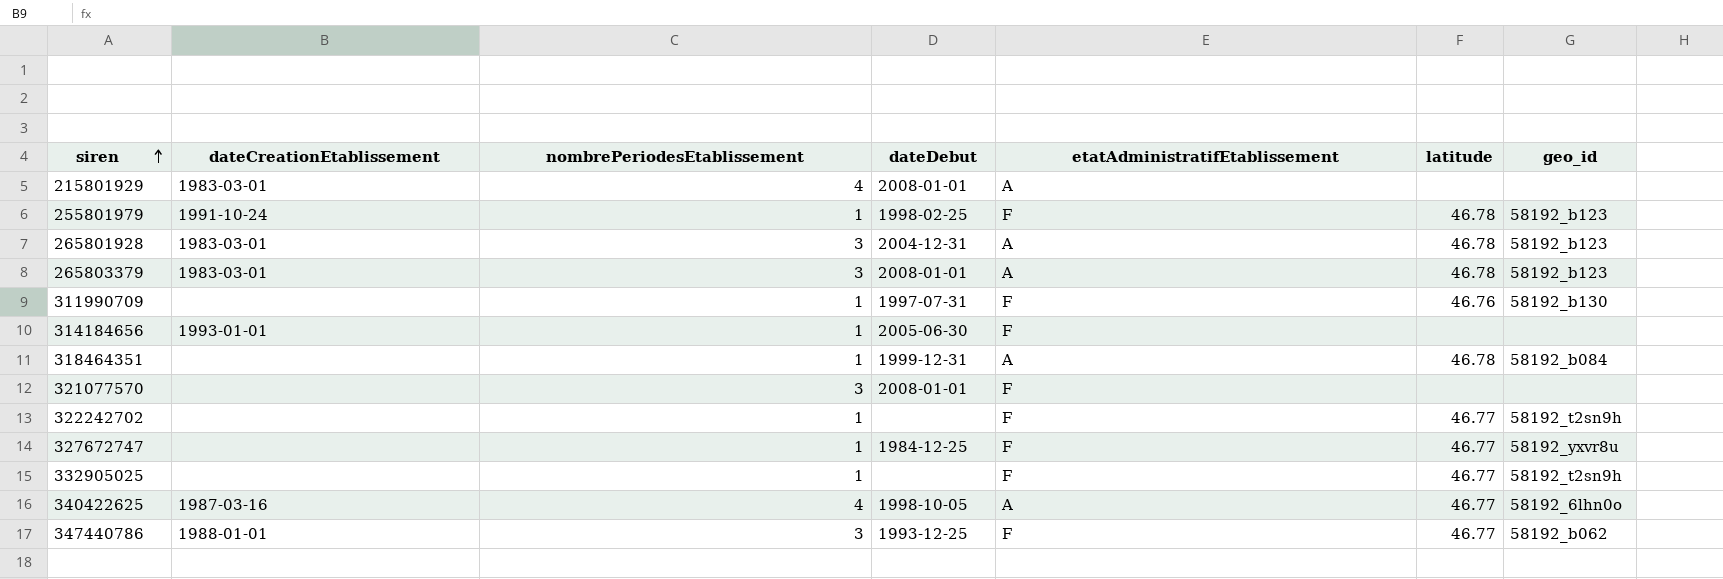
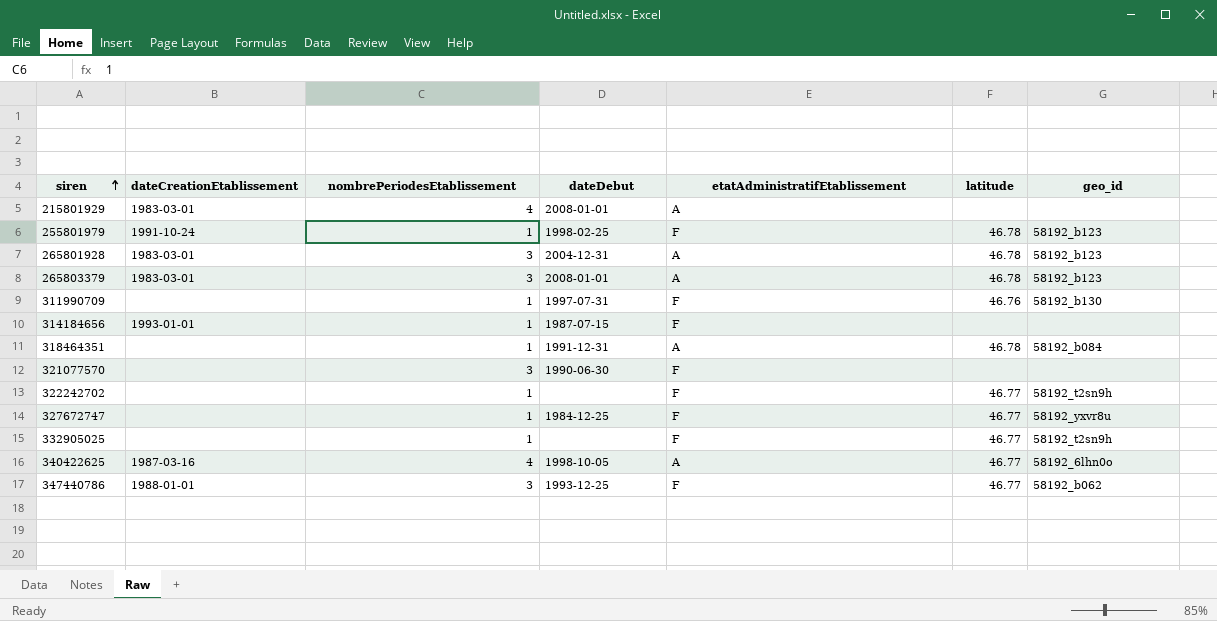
314184656 | dateDebut: 2005-06-30 -> 1987-07-15
318464351 | dateDebut: 1999-12-31 -> 1991-12-31
321077570 | dateDebut: 2008-01-01 -> 1990-06-30

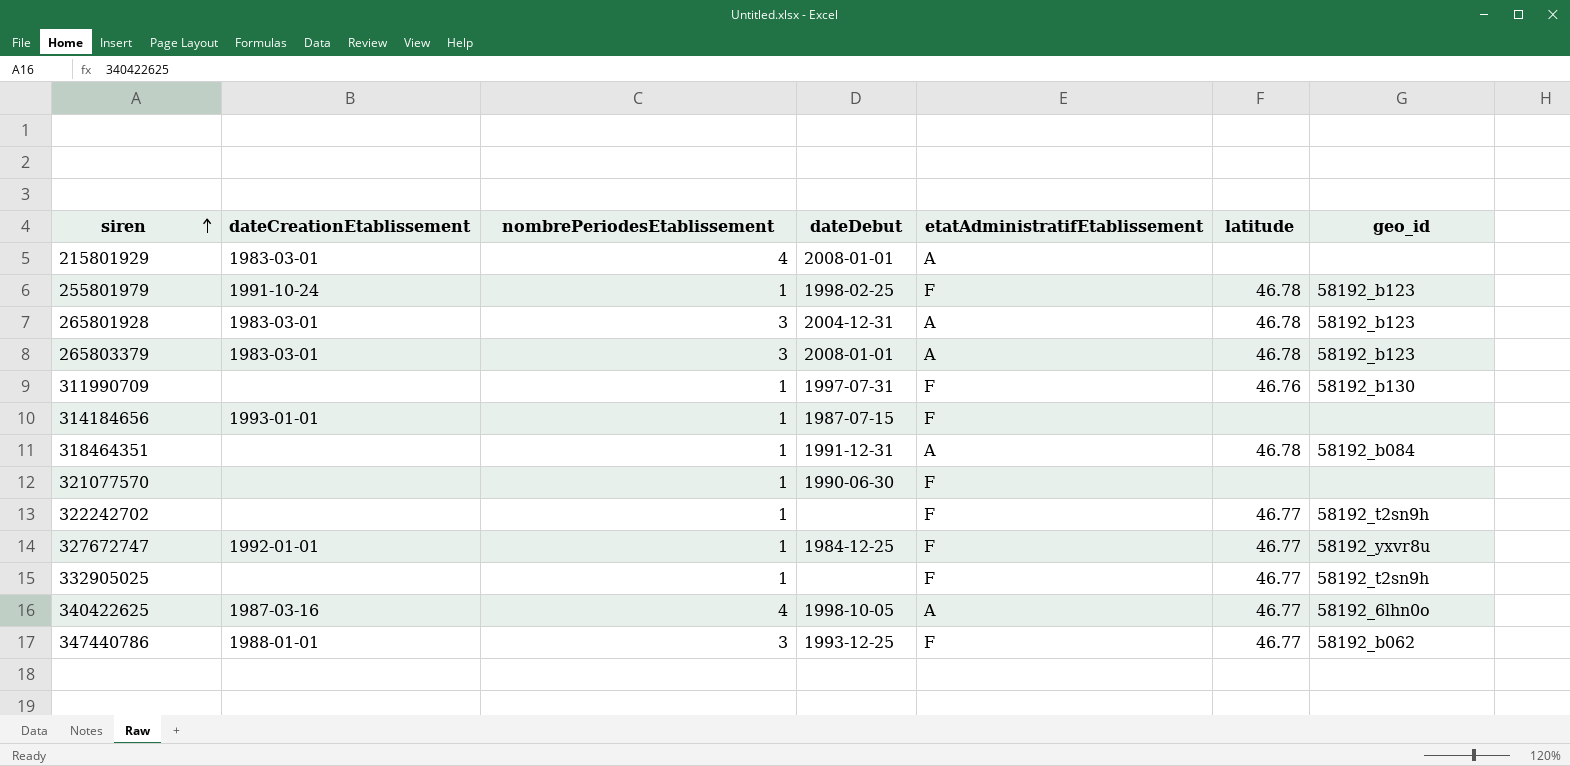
321077570 | nombrePeriodesEtablissement: 3 -> 1
327672747 | dateCreationEtablissement: none -> 1992-01-01

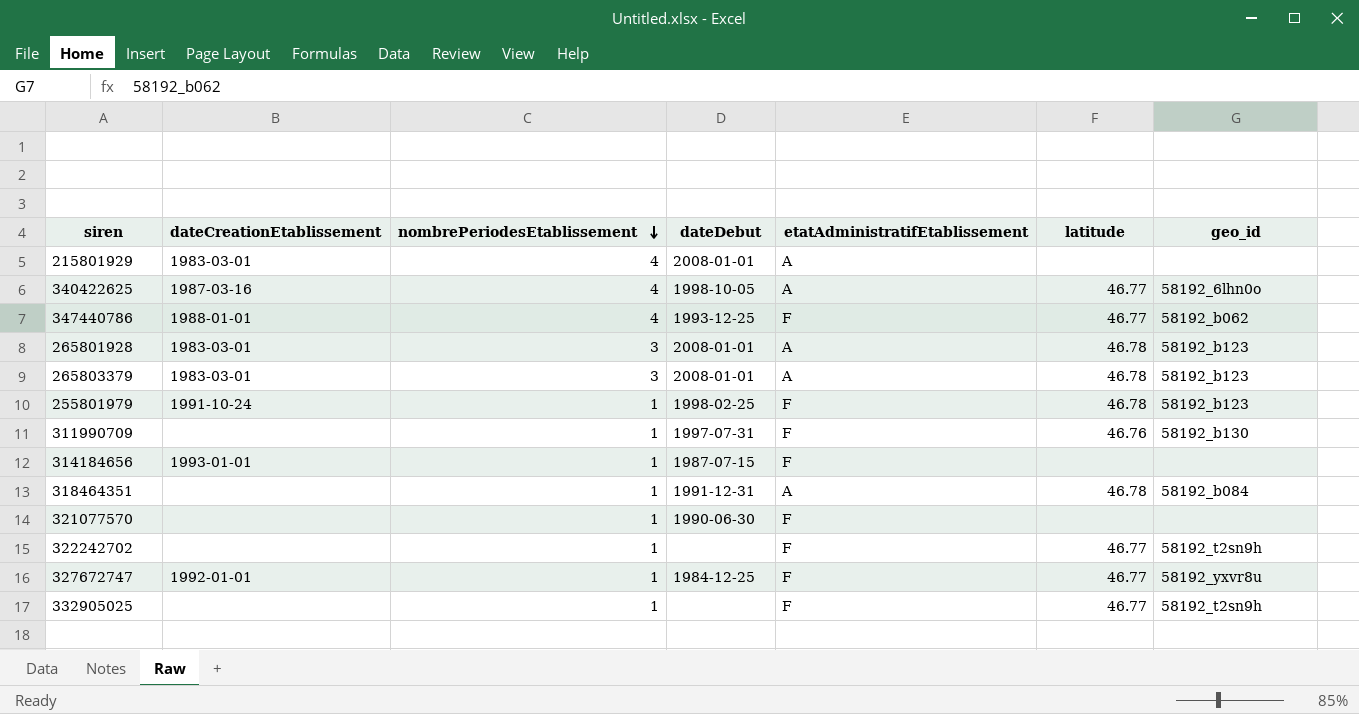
row order: siren ascending -> nombrePeriodesEtablissement descending
347440786 | nombrePeriodesEtablissement: 3 -> 4
265801928 | dateDebut: 2004-12-31 -> 2008-01-01

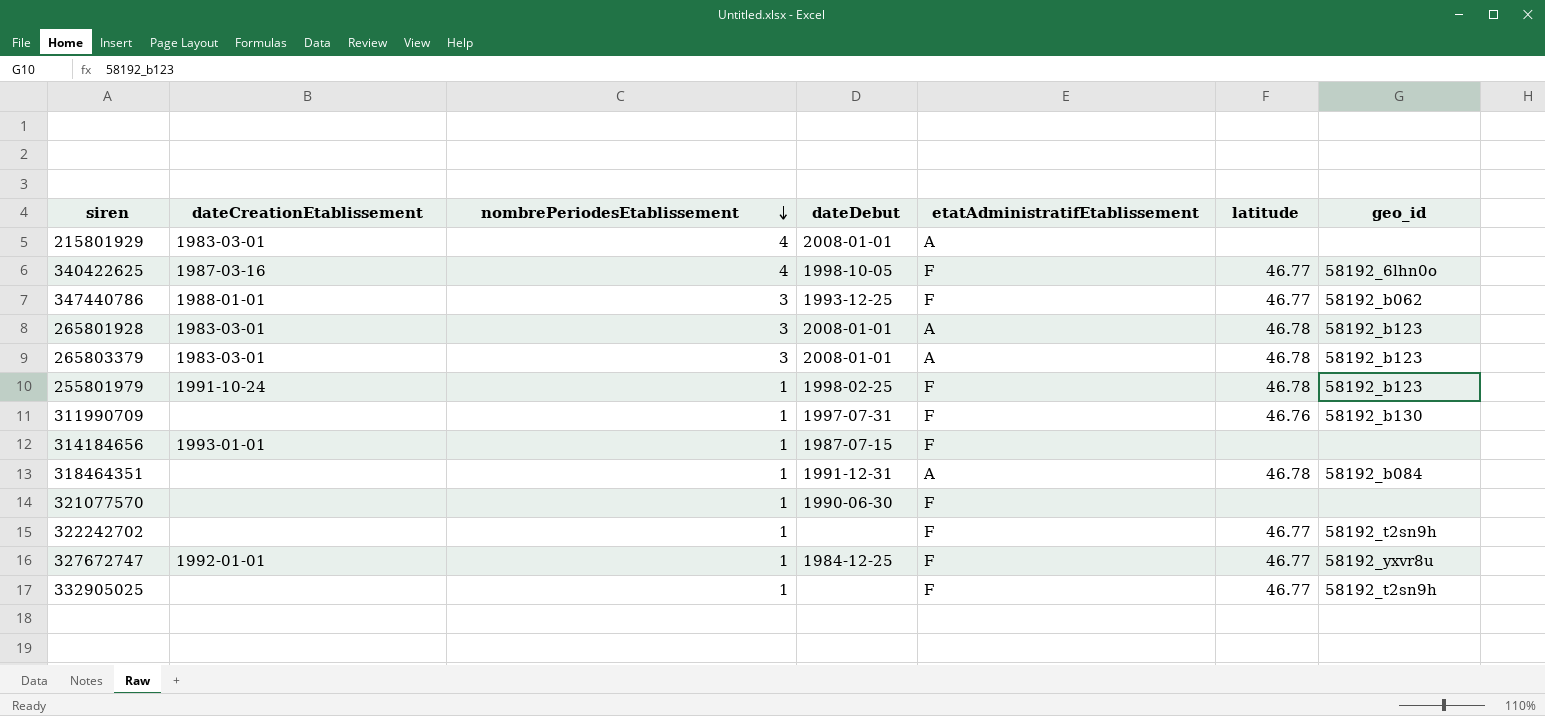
340422625 | etatAdministratifEtablissement: A -> F
347440786 | nombrePeriodesEtablissement: 4 -> 3

